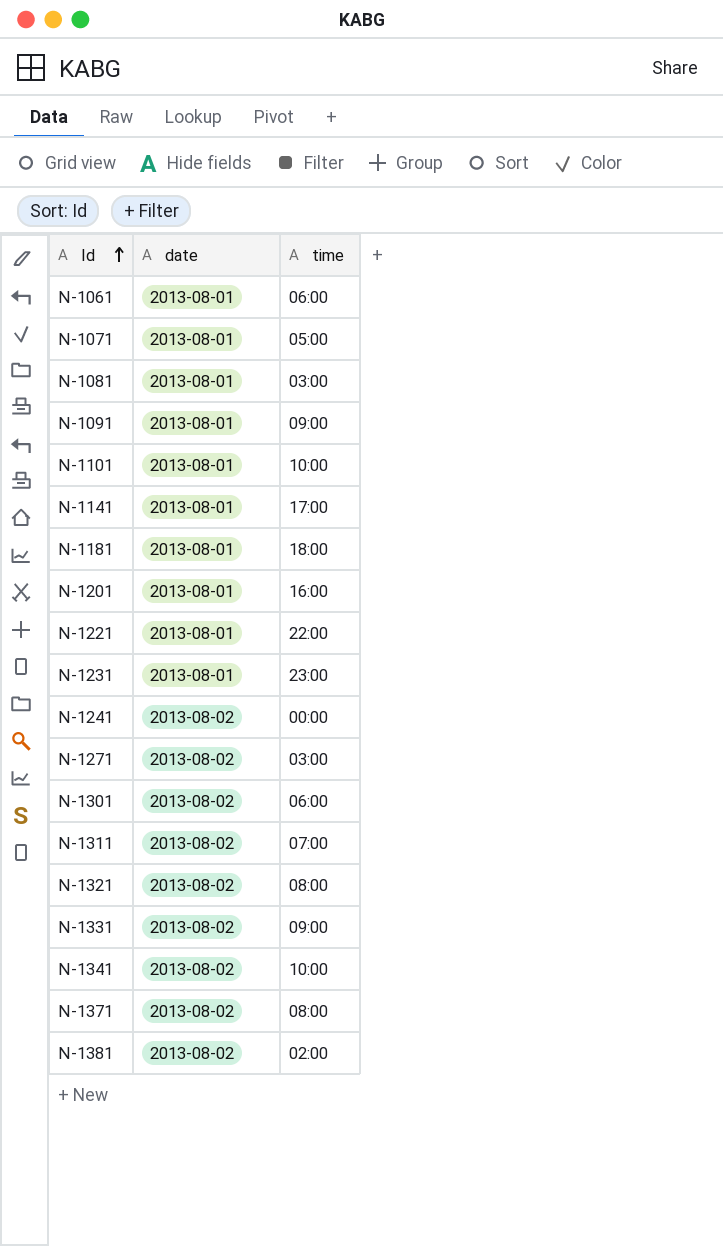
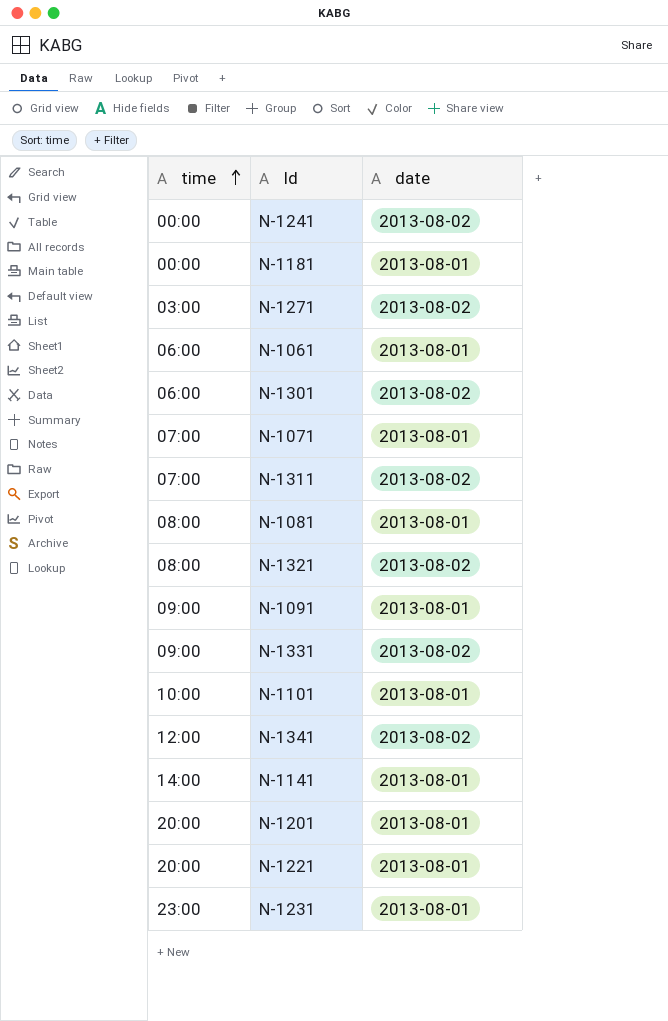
row order: Id ascending -> time ascending
column time | position: 3 -> 1
row N-1371: 2013-08-02 | 08:00 -> none
row N-1381: 2013-08-02 | 02:00 -> none
N-1181 | time: 18:00 -> 00:00
N-1071 | time: 05:00 -> 07:00
N-1081 | time: 03:00 -> 08:00
N-1341 | time: 10:00 -> 12:00
N-1141 | time: 17:00 -> 14:00
N-1201 | time: 16:00 -> 20:00
N-1221 | time: 22:00 -> 20:00

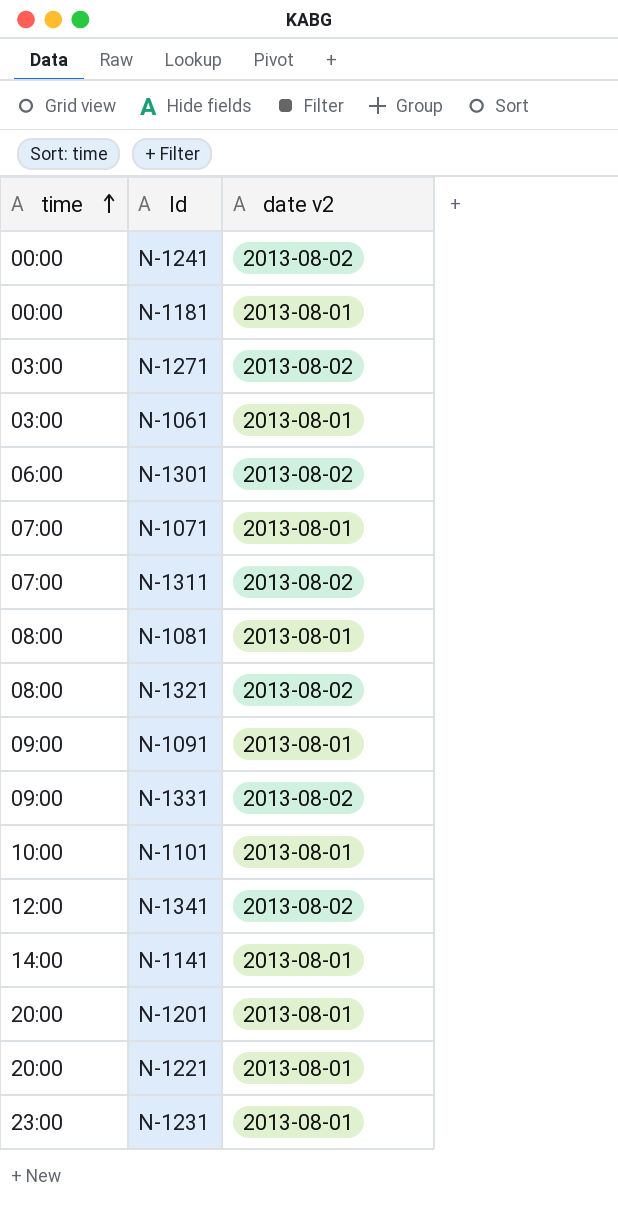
column name: date -> date v2
N-1061 | time: 06:00 -> 03:00

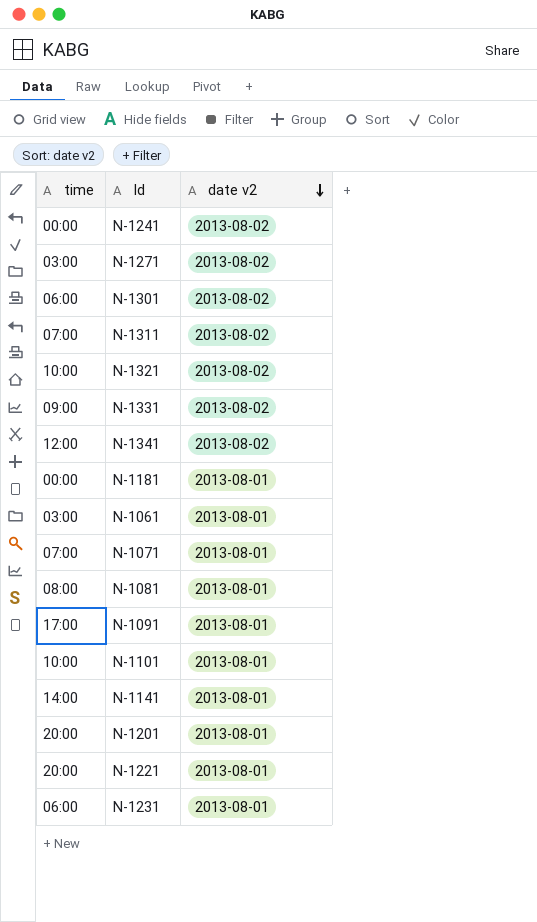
row order: time ascending -> date v2 descending
N-1321 | time: 08:00 -> 10:00
N-1091 | time: 09:00 -> 17:00
N-1231 | time: 23:00 -> 06:00

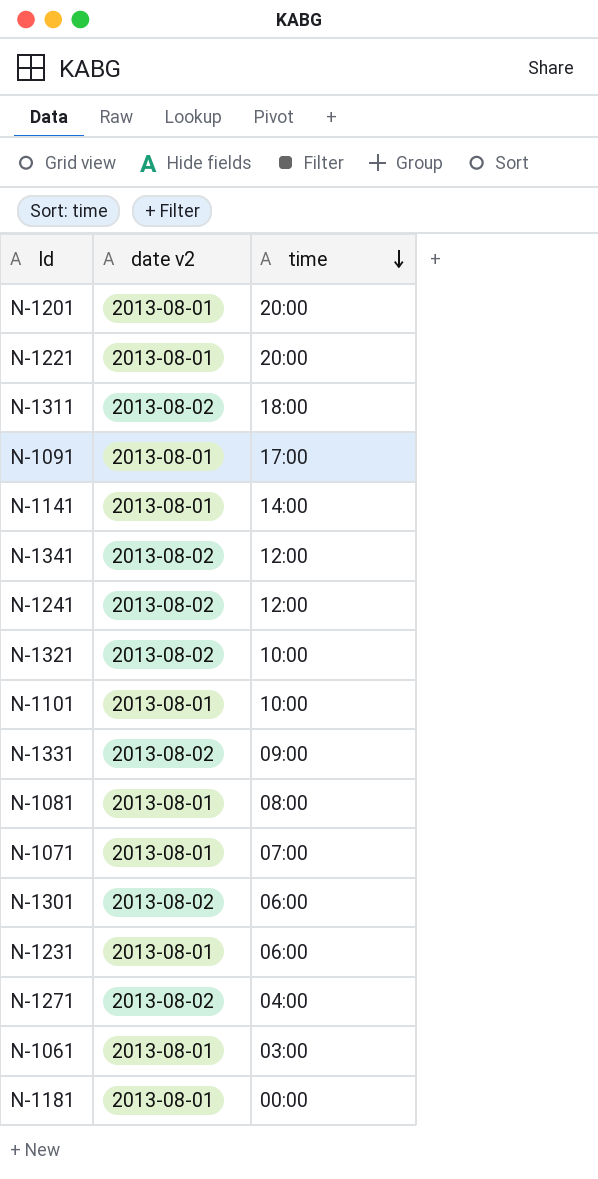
row order: date v2 descending -> time descending
column time | position: 1 -> 3
N-1311 | time: 07:00 -> 18:00
N-1241 | time: 00:00 -> 12:00
N-1271 | time: 03:00 -> 04:00

